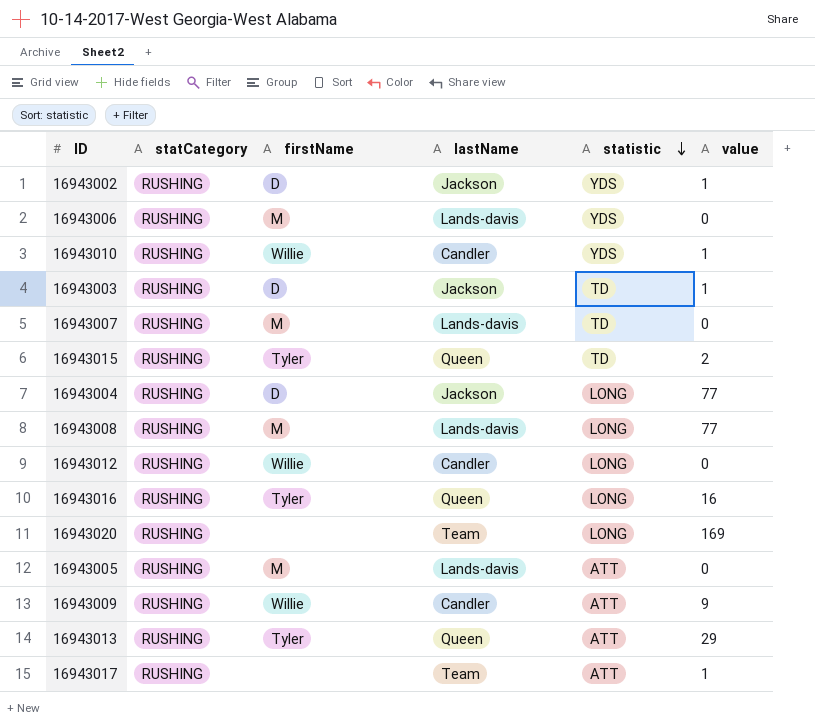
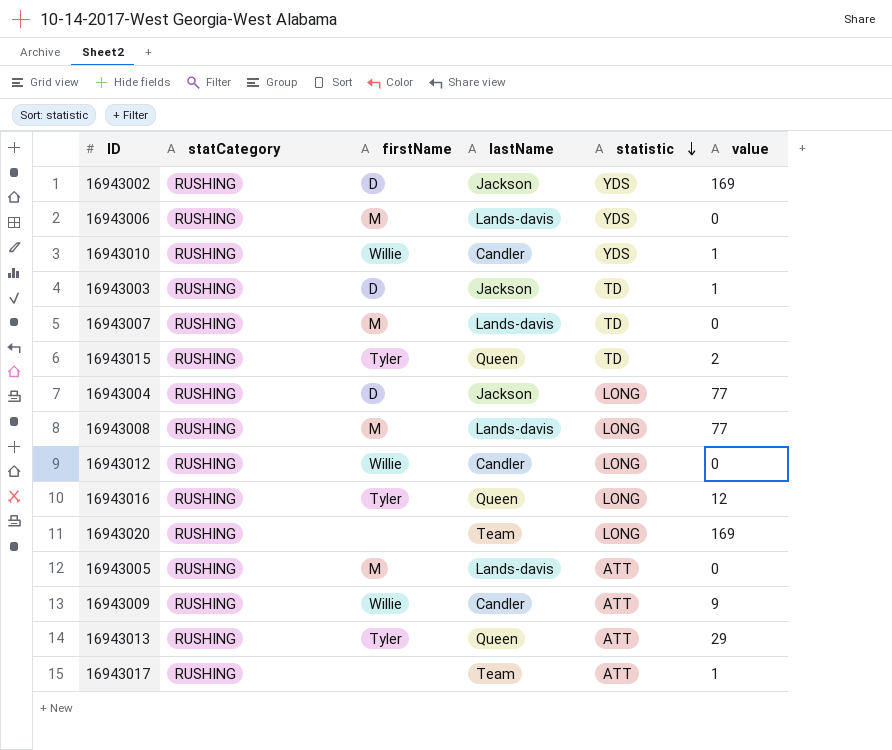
16943002 | value: 1 -> 169
16943016 | value: 16 -> 12

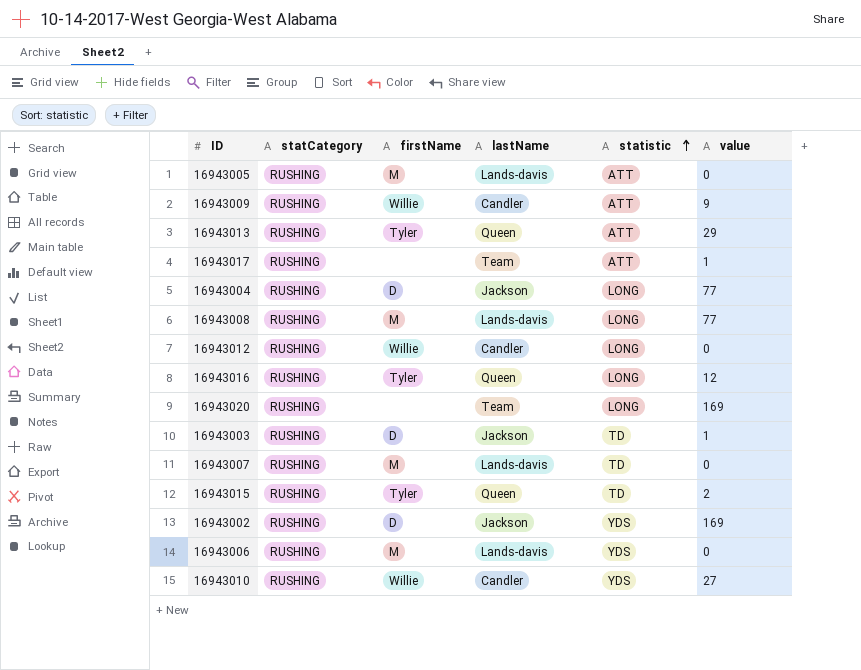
row order: statistic descending -> statistic ascending
16943010 | value: 1 -> 27

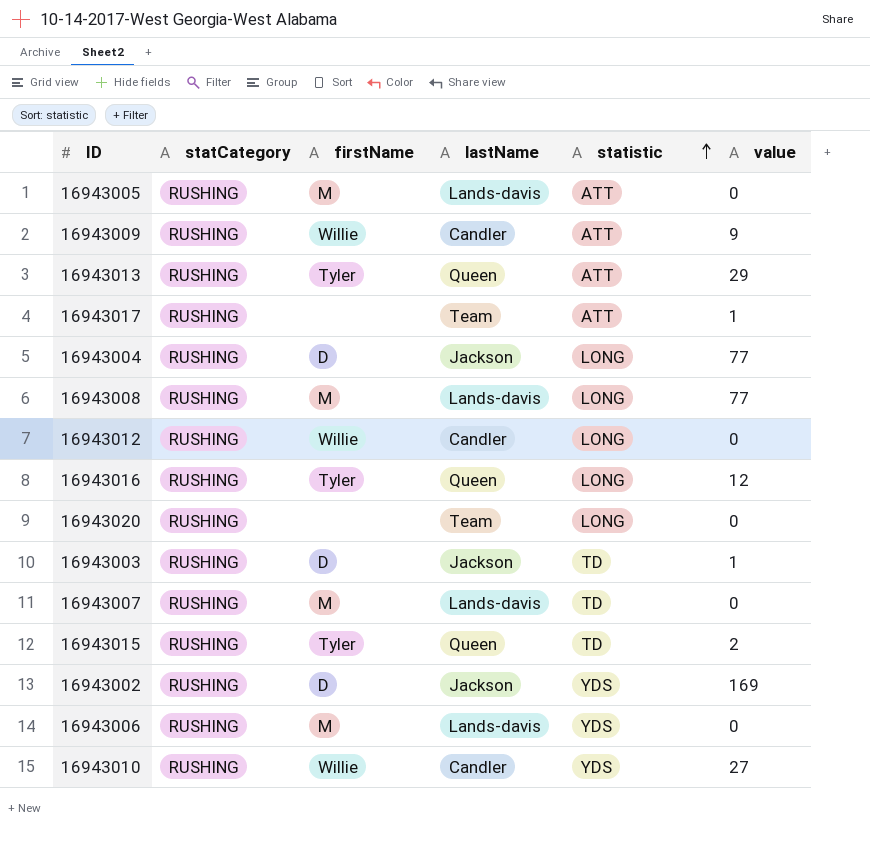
16943020 | value: 169 -> 0

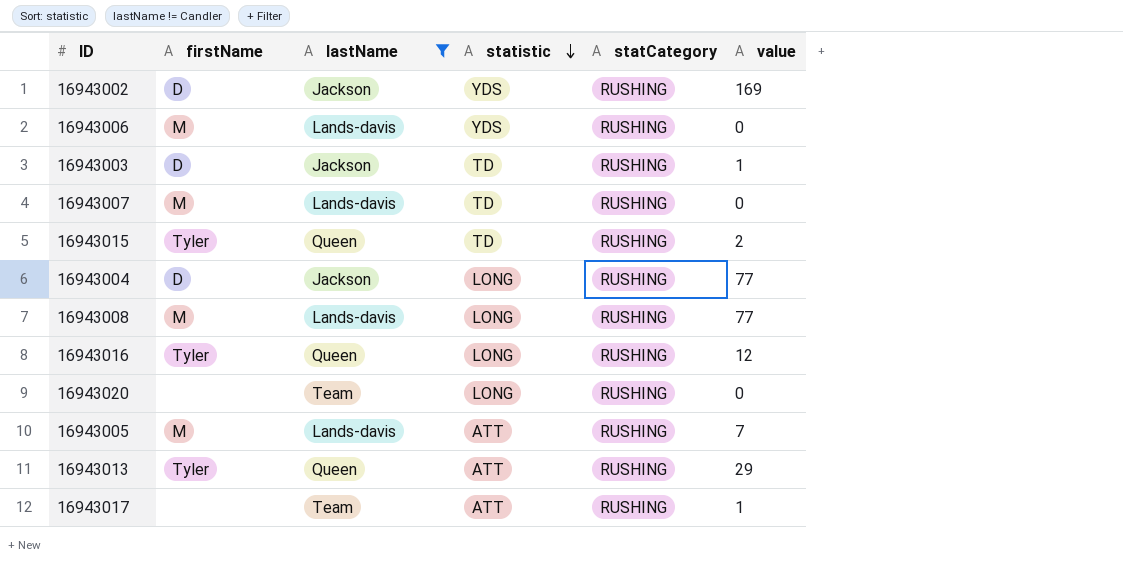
filter: none -> lastName != Candler
row order: statistic ascending -> statistic descending
column statCategory | position: 2 -> 5
16943005 | value: 0 -> 7

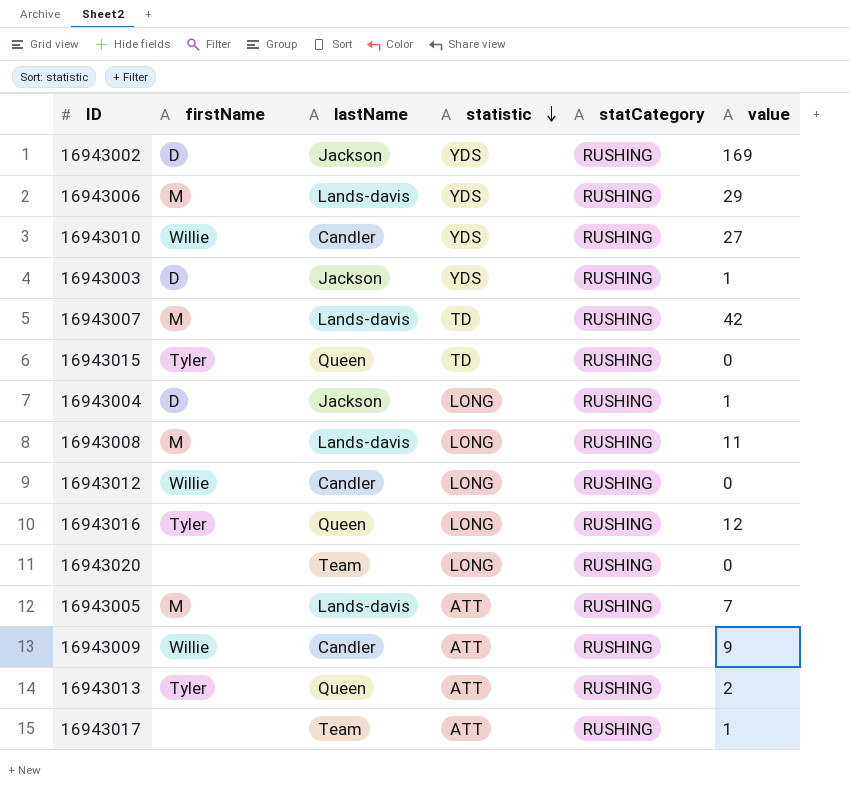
filter: lastName != Candler -> none
16943006 | value: 0 -> 29
16943003 | statistic: TD -> YDS
16943007 | value: 0 -> 42
16943015 | value: 2 -> 0
16943004 | value: 77 -> 1
16943008 | value: 77 -> 11
16943013 | value: 29 -> 2

